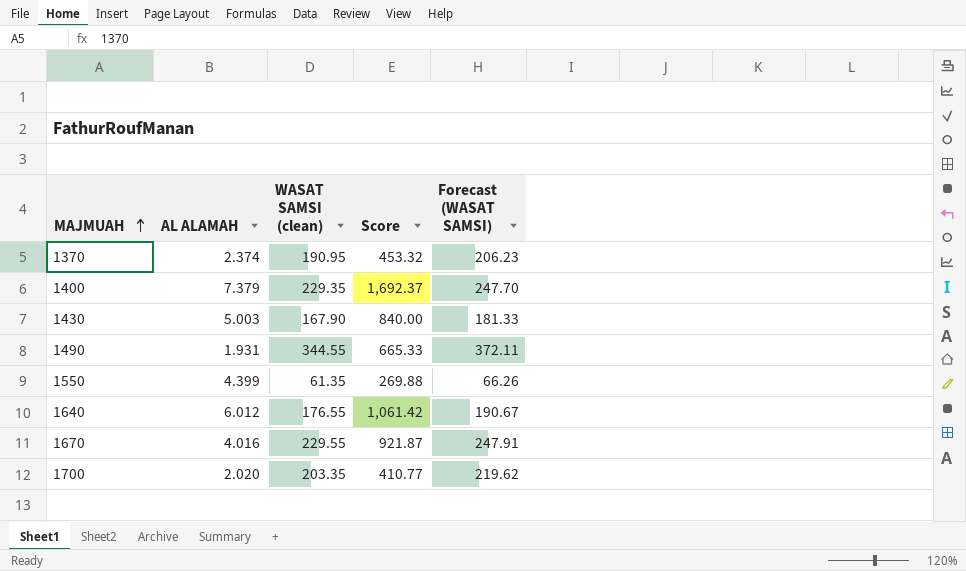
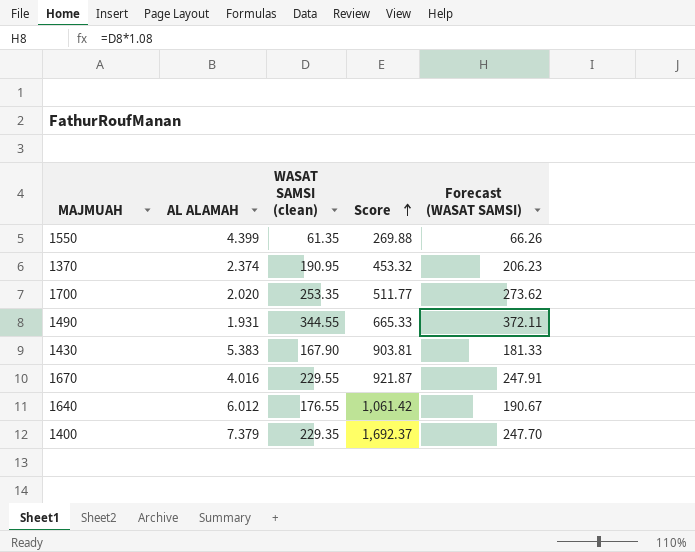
row order: MAJMUAH ascending -> Score ascending
1700 | WASAT SAMSI (clean): 203.35 -> 253.35
1700 | Score: 410.77 -> 511.77
1700 | Forecast (WASAT SAMSI): 219.62 -> 273.62
1430 | AL ALAMAH: 5.003 -> 5.383
1430 | Score: 840.00 -> 903.81

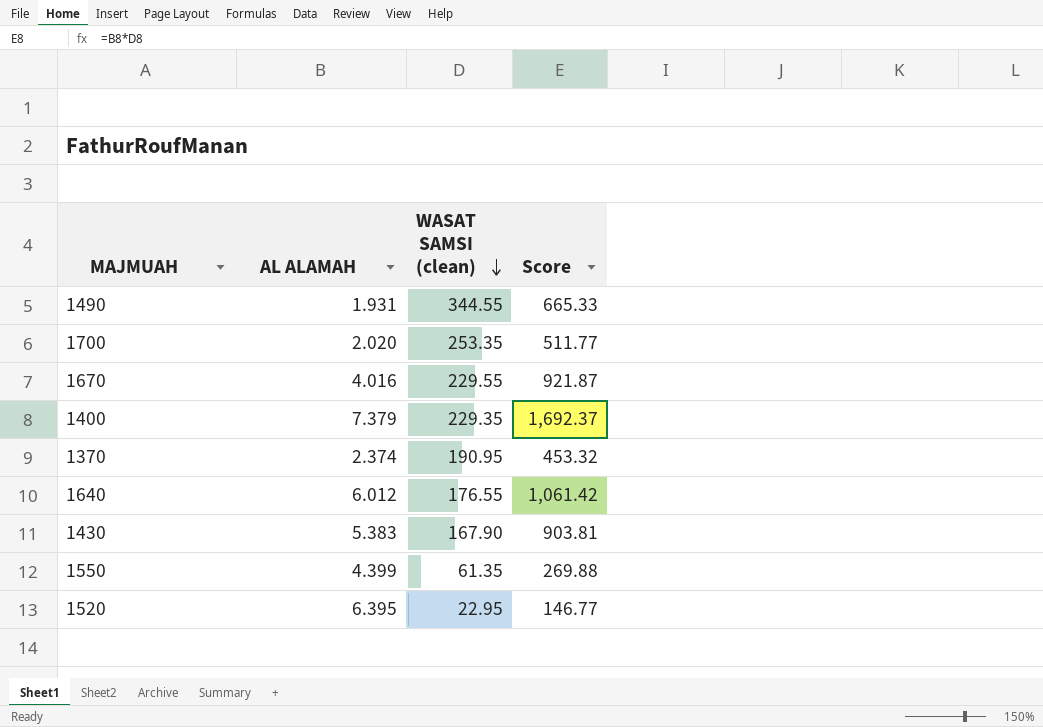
row order: Score ascending -> WASAT SAMSI (clean) descending
column Forecast (WASAT SAMSI) | formula: [WASAT SAMSI (clean)] * 1.08 -> none
row 1520: none -> 6.395 | 22.95 | 146.77

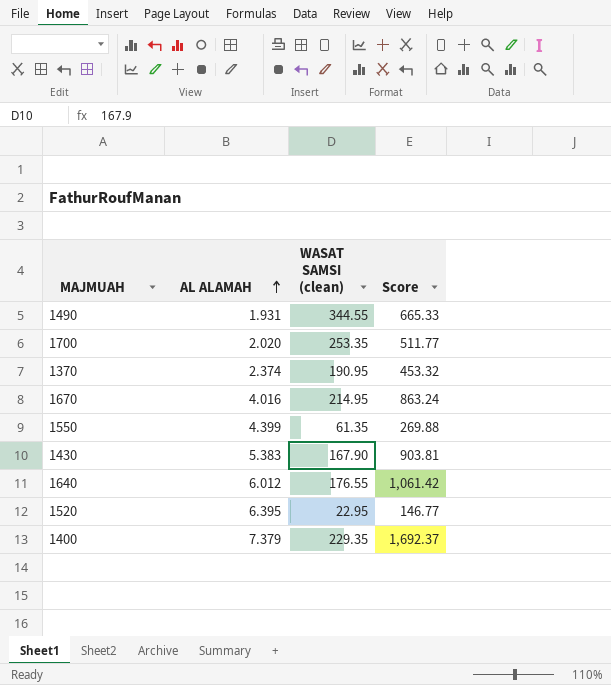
row order: WASAT SAMSI (clean) descending -> AL ALAMAH ascending
1670 | WASAT SAMSI (clean): 229.55 -> 214.95
1670 | Score: 921.87 -> 863.24

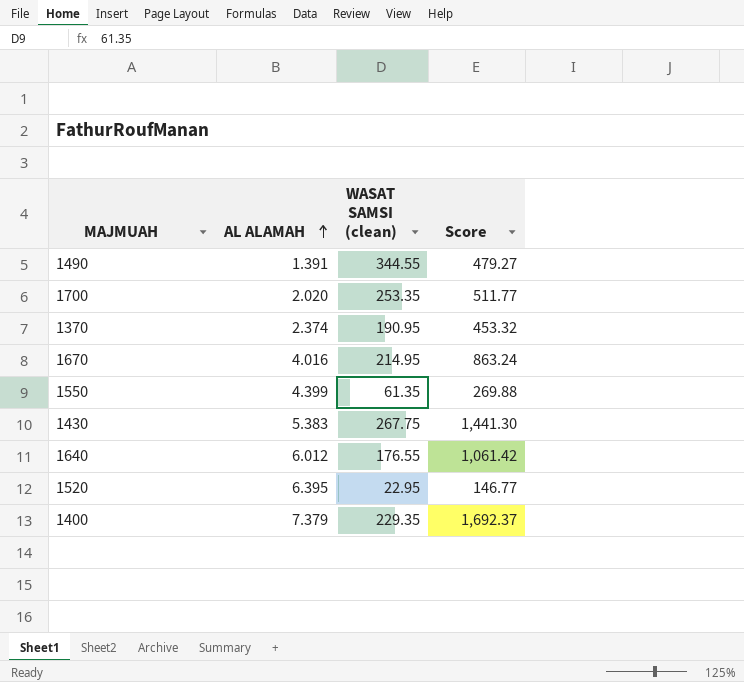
1490 | AL ALAMAH: 1.931 -> 1.391
1490 | Score: 665.33 -> 479.27
1430 | WASAT SAMSI (clean): 167.90 -> 267.75
1430 | Score: 903.81 -> 1,441.30

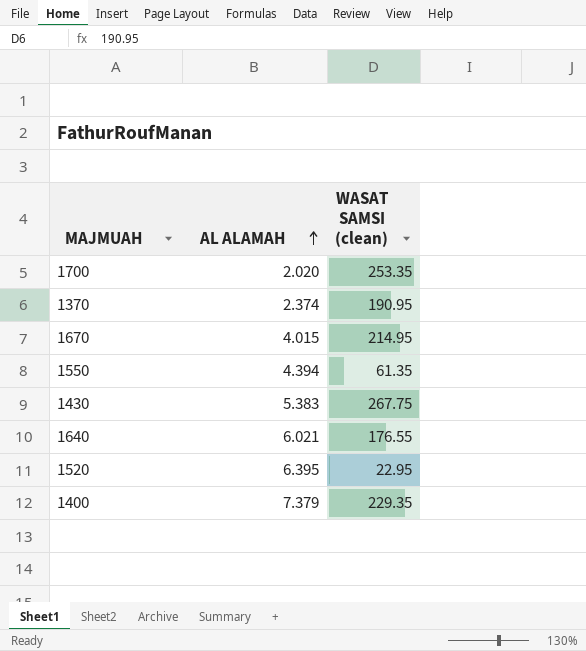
column Score | formula: [AL ALAMAH] * [WASAT SAMSI (clean)] -> none
row 1490: 1.391 | 344.55 | 479.27 -> none
1670 | AL ALAMAH: 4.016 -> 4.015
1550 | AL ALAMAH: 4.399 -> 4.394
1640 | AL ALAMAH: 6.012 -> 6.021

